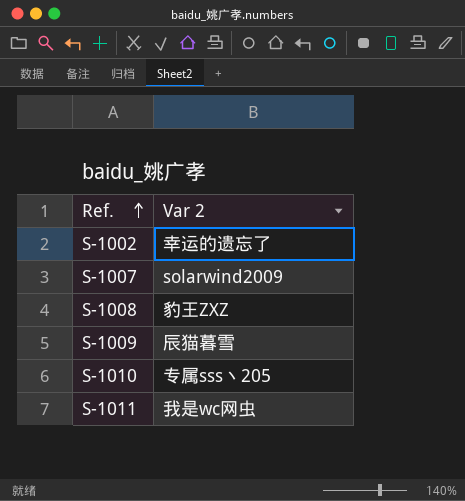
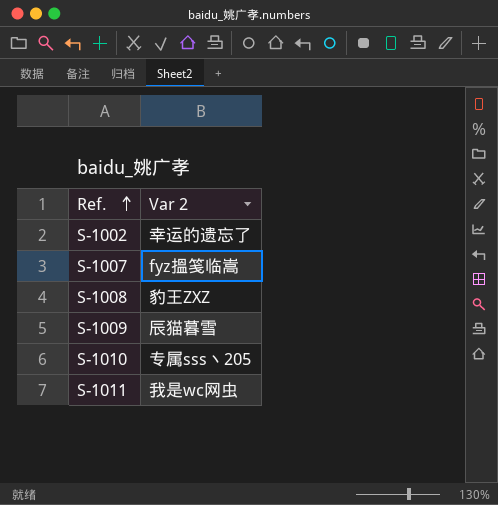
S-1007 | Var 2: solarwind2009 -> fyz搵笺临嵩

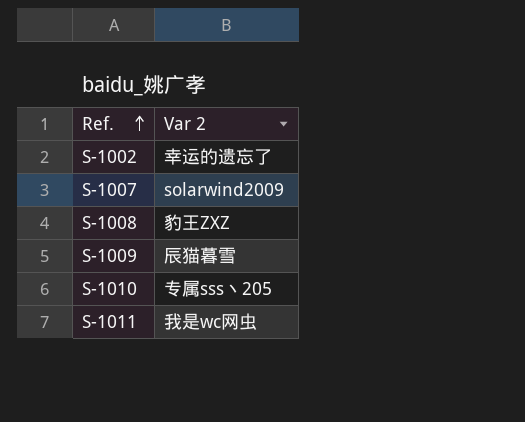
S-1007 | Var 2: fyz搵笺临嵩 -> solarwind2009

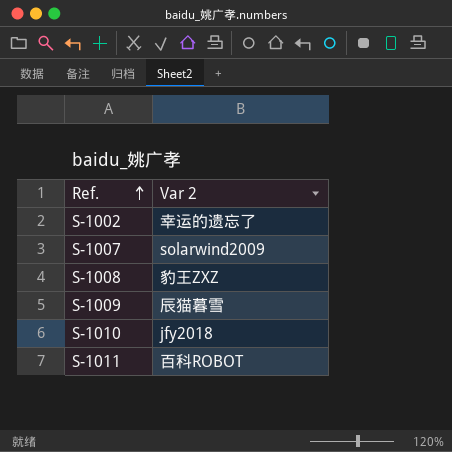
S-1010 | Var 2: 专属sss丶205 -> jfy2018
S-1011 | Var 2: 我是wc网虫 -> 百科ROBOT

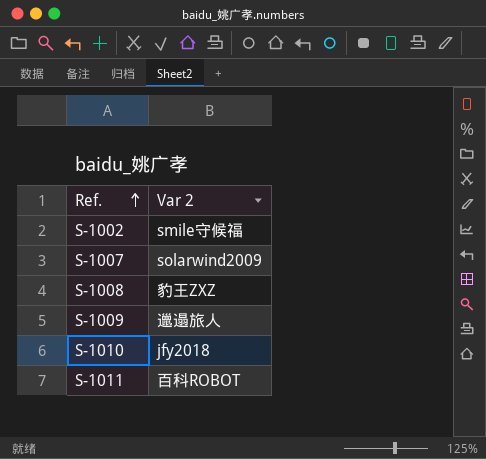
S-1002 | Var 2: 幸运的遗忘了 -> smile守候福
S-1009 | Var 2: 辰猫暮雪 -> 邋遢旅人

